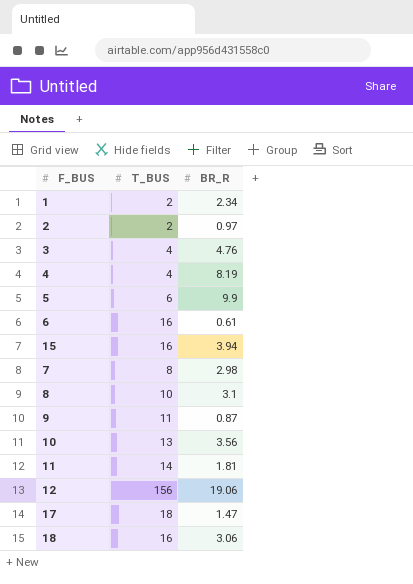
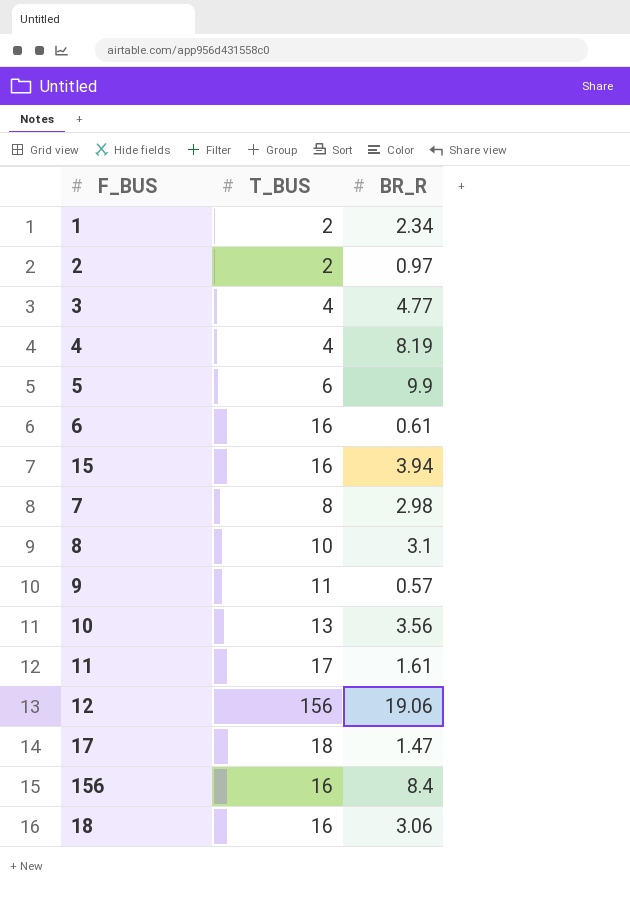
3 | BR_R: 4.76 -> 4.77
9 | BR_R: 0.87 -> 0.57
11 | T_BUS: 14 -> 17
11 | BR_R: 1.81 -> 1.61
row 156: none -> 16 | 8.4

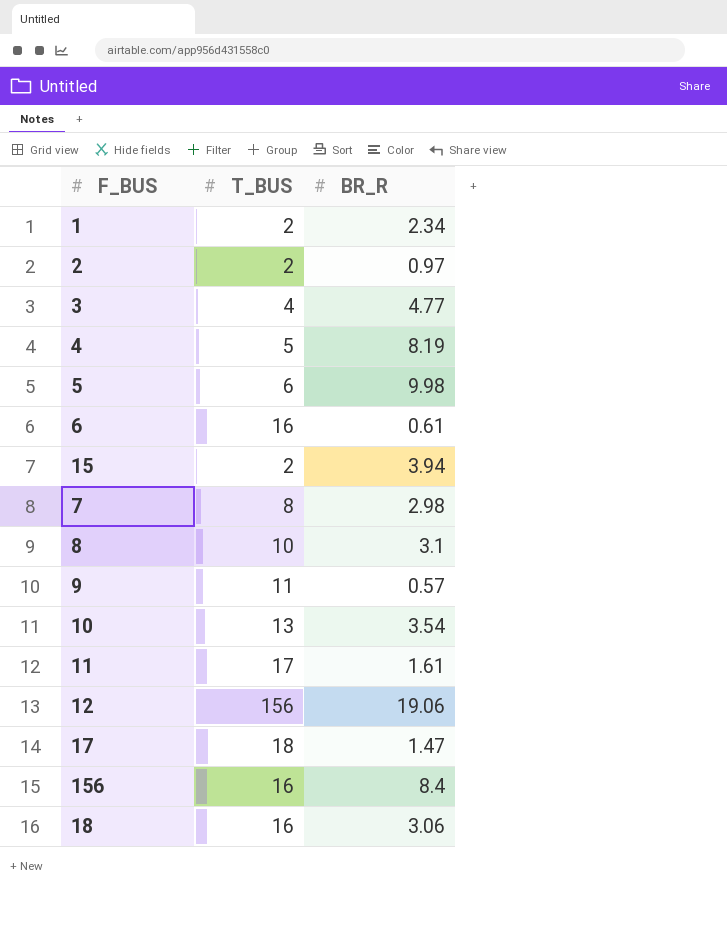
4 | T_BUS: 4 -> 5
5 | BR_R: 9.9 -> 9.98
15 | T_BUS: 16 -> 2
10 | BR_R: 3.56 -> 3.54

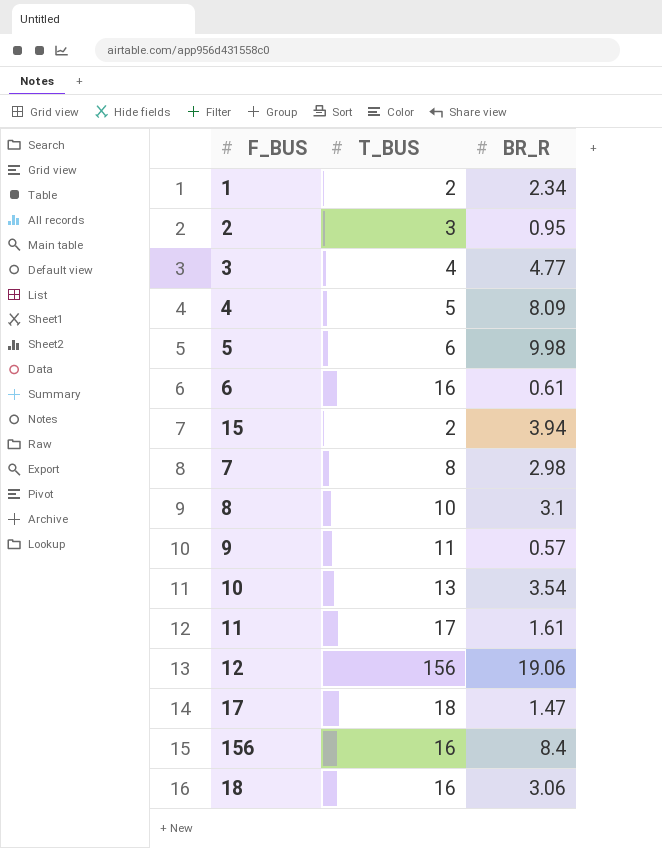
2 | T_BUS: 2 -> 3
2 | BR_R: 0.97 -> 0.95
4 | BR_R: 8.19 -> 8.09

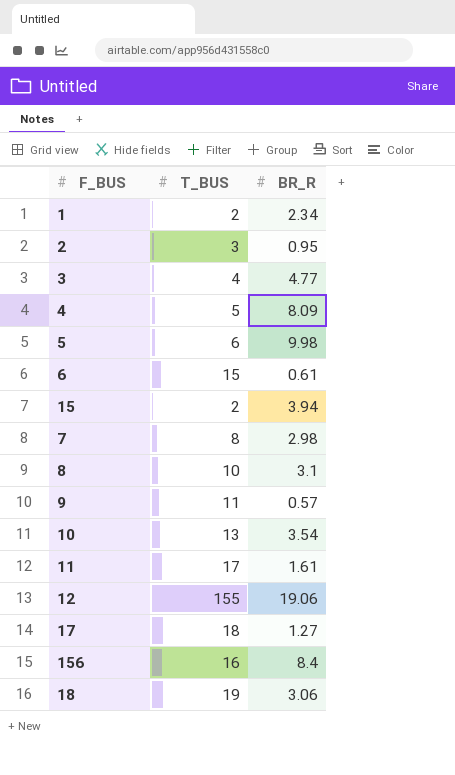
6 | T_BUS: 16 -> 15
12 | T_BUS: 156 -> 155
17 | BR_R: 1.47 -> 1.27
18 | T_BUS: 16 -> 19

